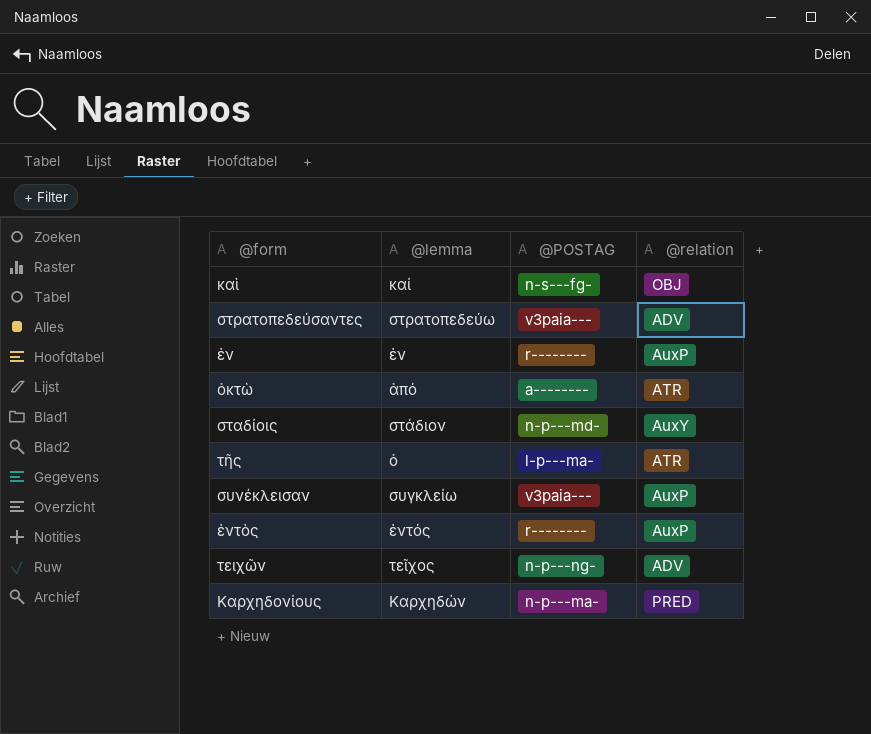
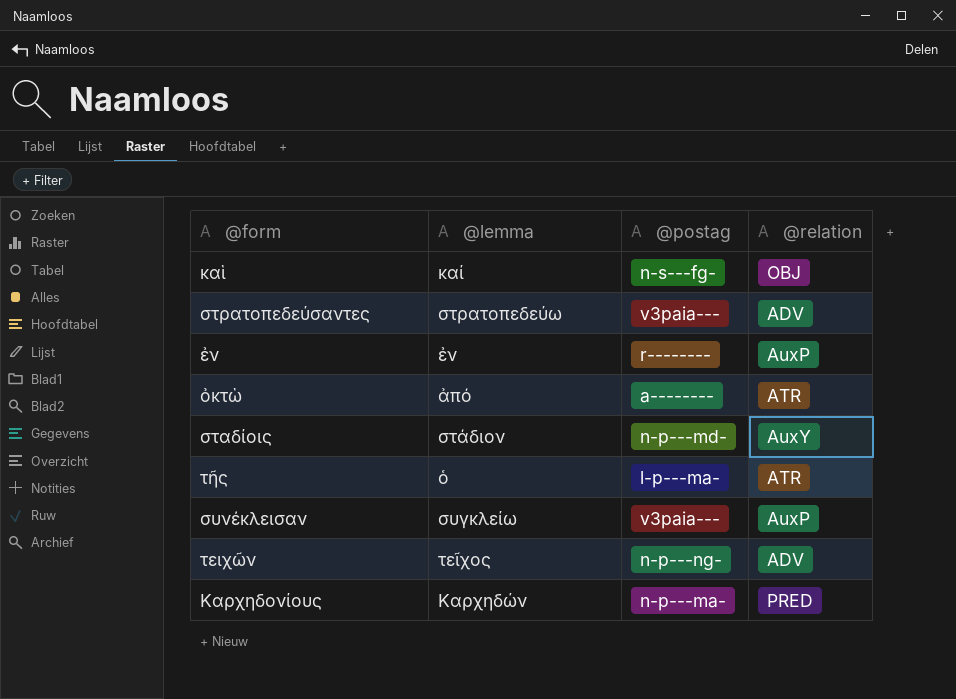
column name: @POSTAG -> @postag
row ἐντὸς: ἐντός | r-------- | AuxP -> none

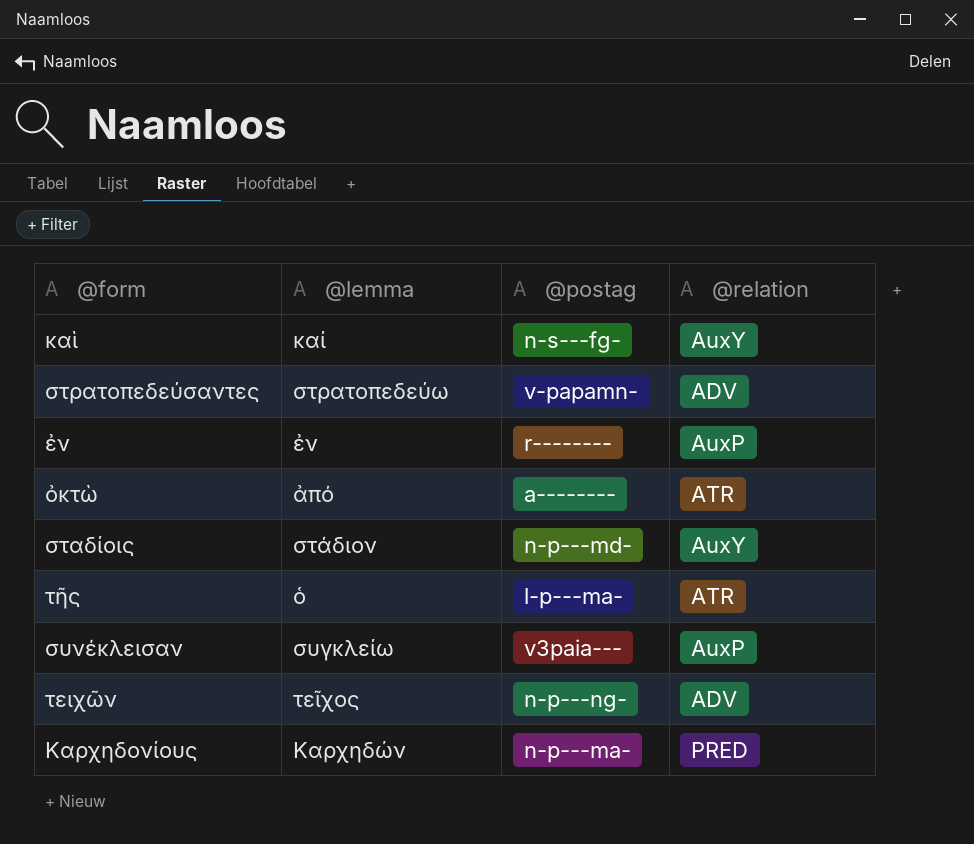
καὶ | @relation: OBJ -> AuxY
στρατοπεδεύσαντες | @postag: v3paia--- -> v-papamn-

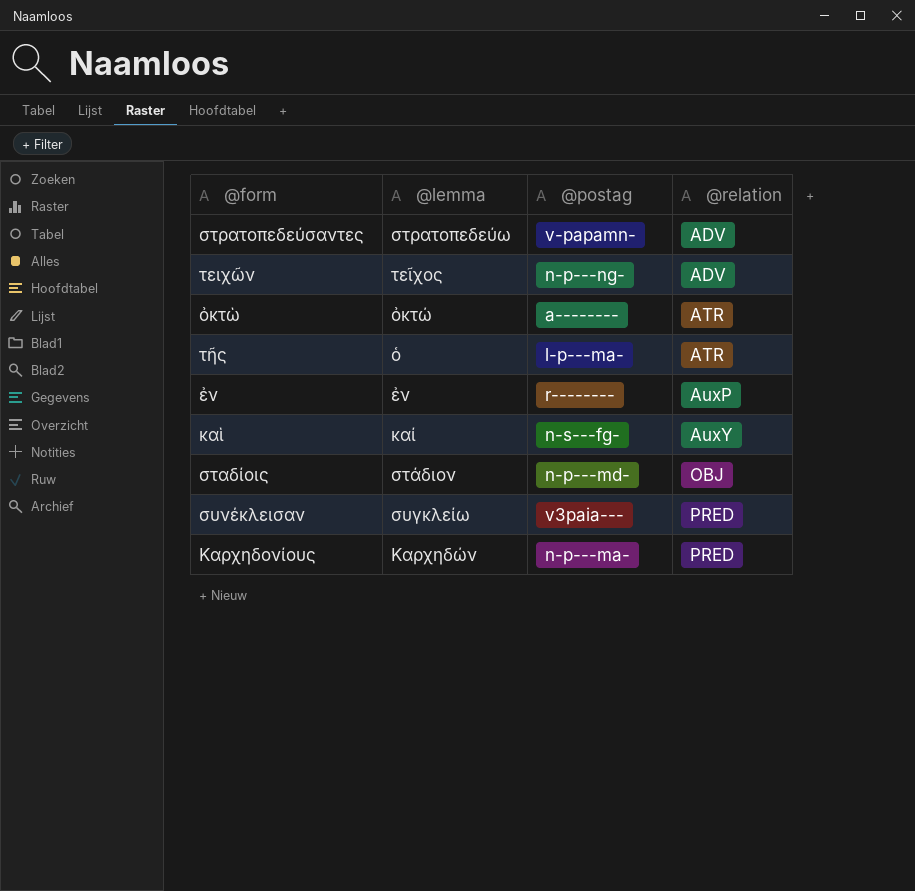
row order: none -> @relation ascending
ὀκτὼ | @lemma: ἀπό -> ὀκτώ
σταδίοις | @relation: AuxY -> OBJ
συνέκλεισαν | @relation: AuxP -> PRED

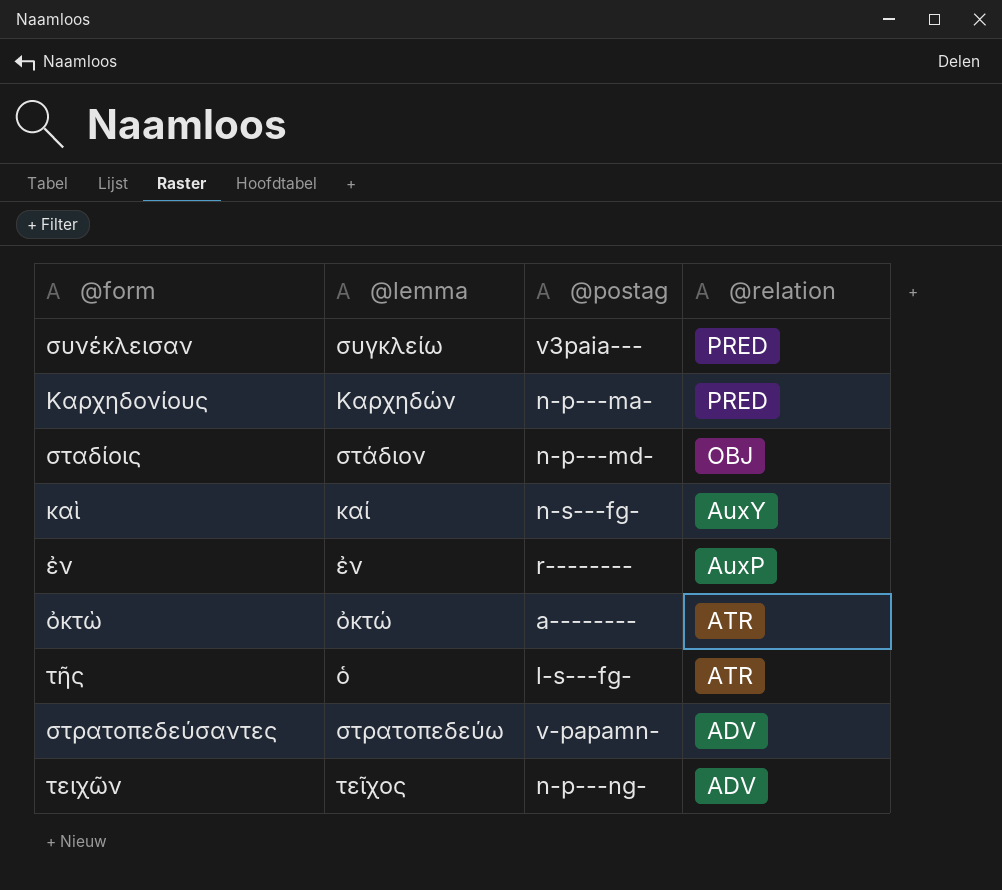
row order: @relation ascending -> @relation descending
τῆς | @postag: l-p---ma- -> l-s---fg-

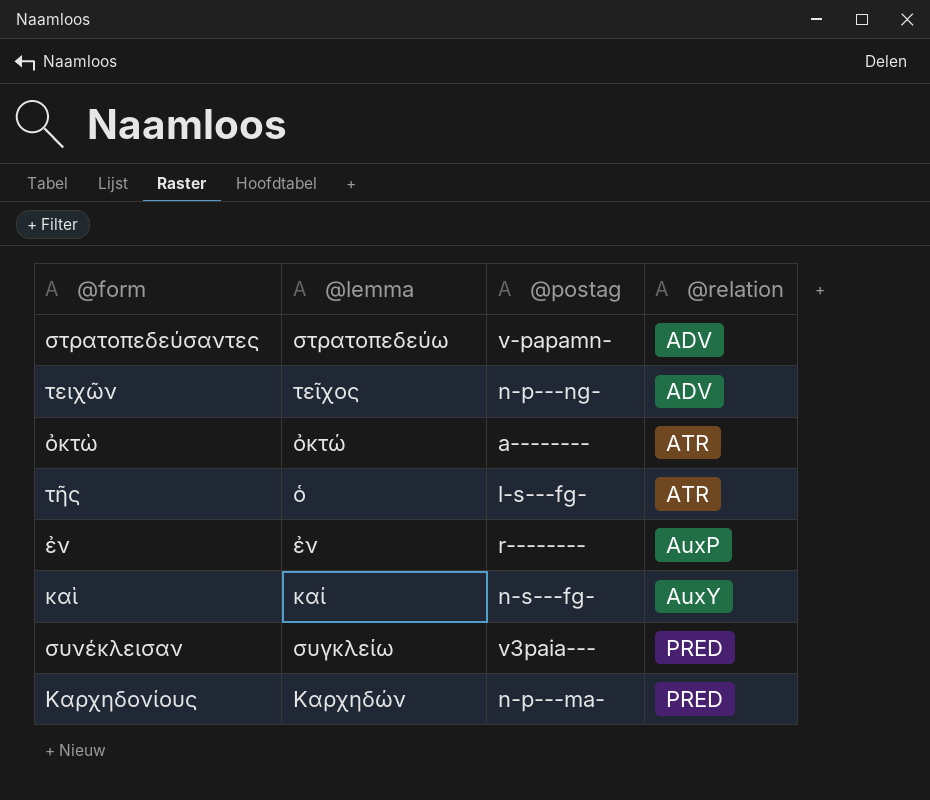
row order: @relation descending -> @relation ascending
row σταδίοις: στάδιον | n-p---md- | OBJ -> none

